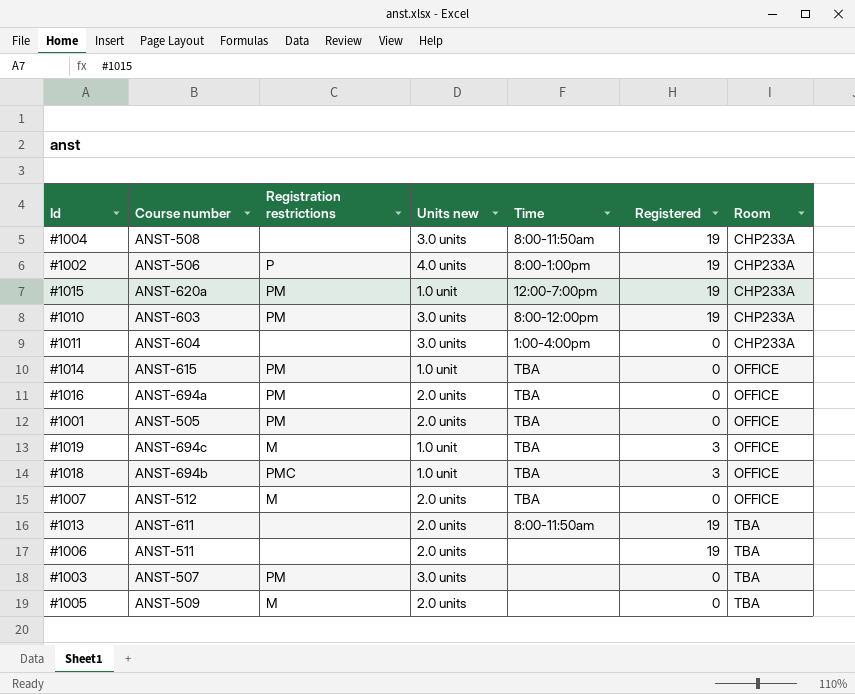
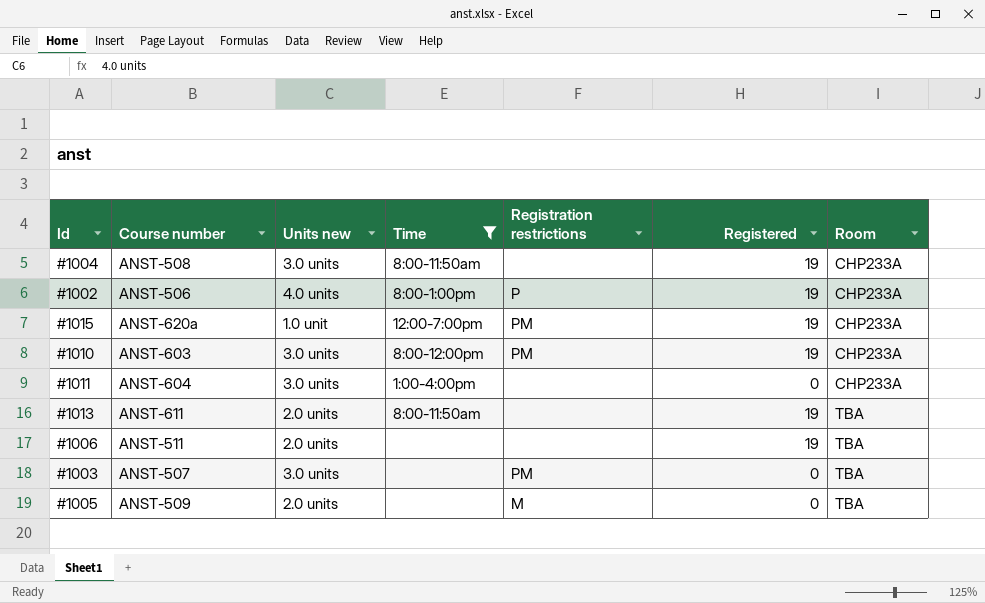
filter: none -> Time != TBA
column Registration restrictions | position: 3 -> 5

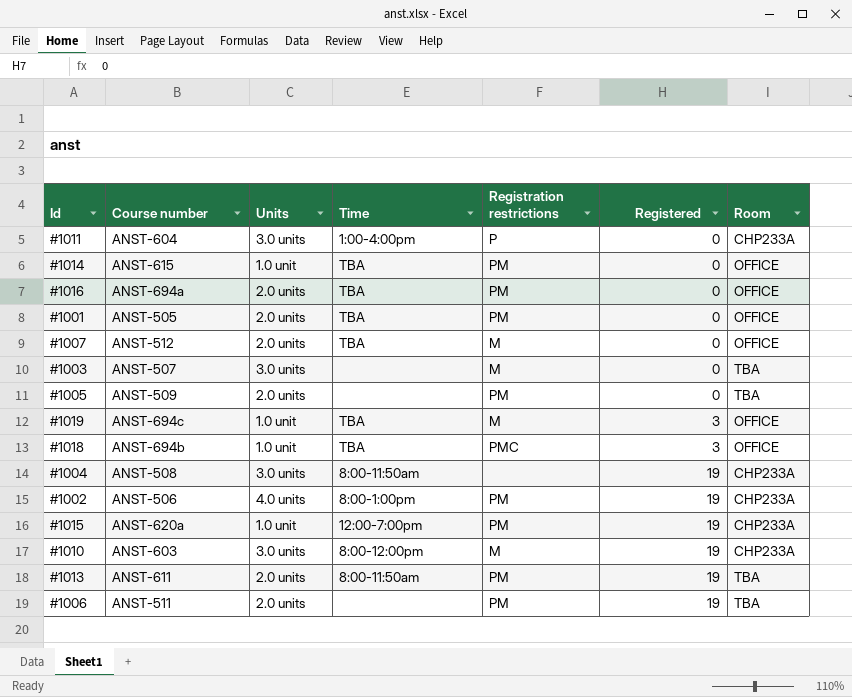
filter: Time != TBA -> none
row order: Room ascending -> Registered ascending
column name: Units new -> Units
#1011 | Registration restrictions: none -> P
#1003 | Registration restrictions: PM -> M
#1005 | Registration restrictions: M -> PM
#1002 | Registration restrictions: P -> PM
#1010 | Registration restrictions: PM -> M
#1013 | Registration restrictions: none -> PM
#1006 | Registration restrictions: none -> PM

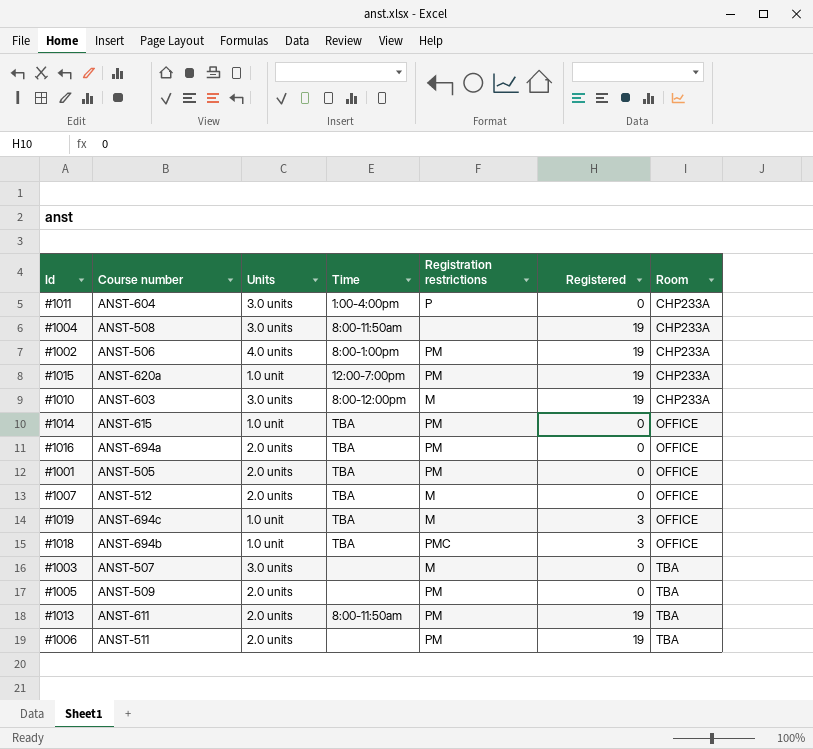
row order: Registered ascending -> Room ascending

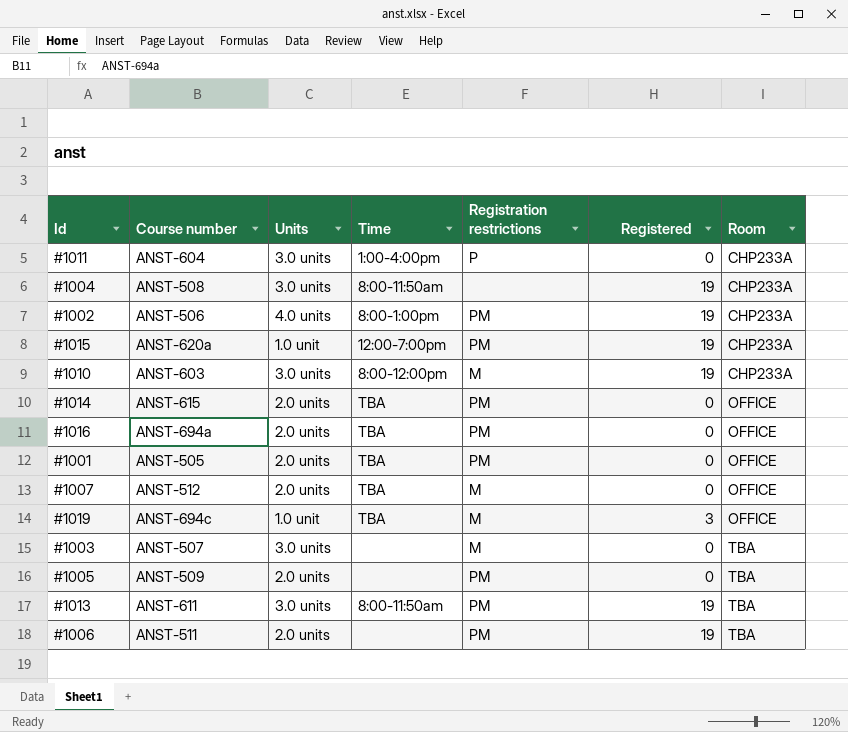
row #1018: ANST-694b | 1.0 unit | TBA | PMC | 3 | OFFICE -> none
#1014 | Units: 1.0 unit -> 2.0 units
#1013 | Units: 2.0 units -> 3.0 units

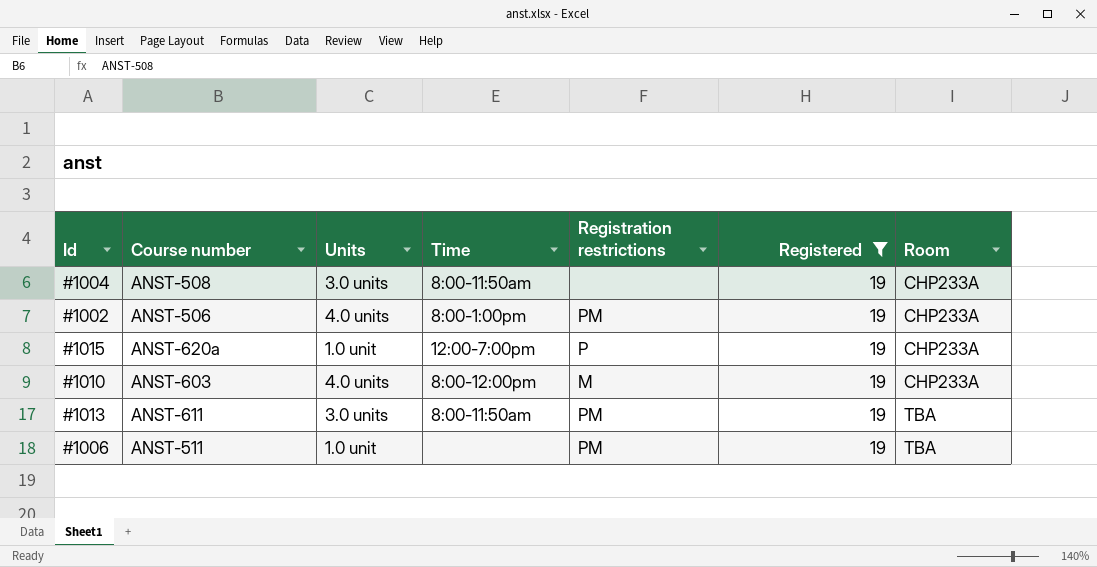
filter: none -> Registered = 19
#1015 | Registration restrictions: PM -> P
#1010 | Units: 3.0 units -> 4.0 units
#1006 | Units: 2.0 units -> 1.0 unit

